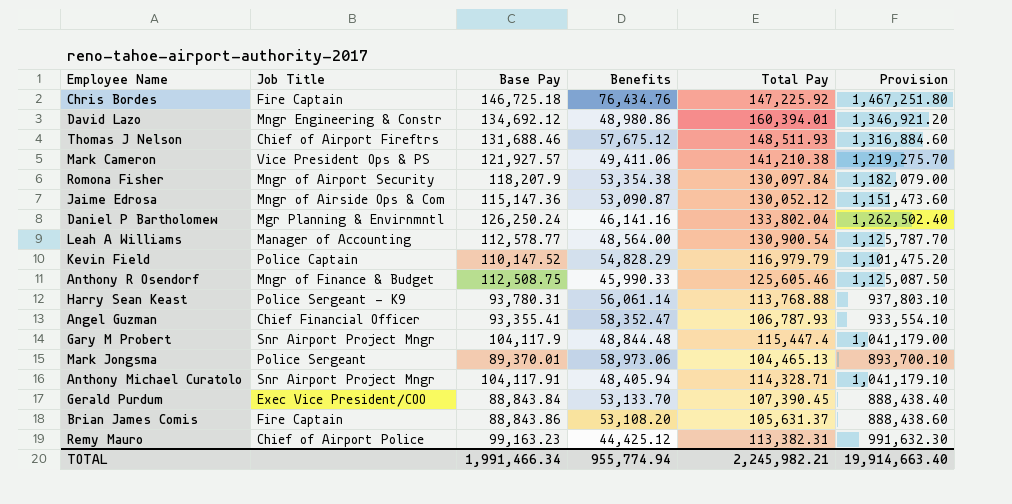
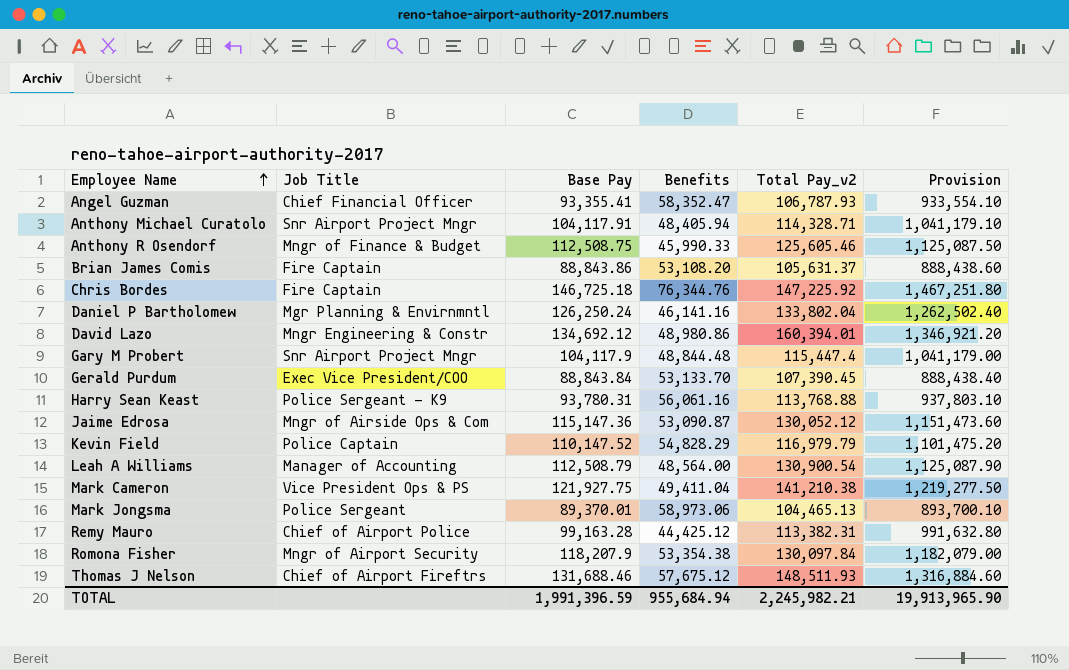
row order: none -> Employee Name ascending
column name: Total Pay -> Total Pay_v2
Chris Bordes | Benefits: 76,434.76 -> 76,344.76
Harry Sean Keast | Benefits: 56,061.14 -> 56,061.16
Leah A Williams | Base Pay: 112,578.77 -> 112,508.79
Leah A Williams | Provision: 1,125,787.70 -> 1,125,087.90
Mark Cameron | Base Pay: 121,927.57 -> 121,927.75
Mark Cameron | Benefits: 49,411.06 -> 49,411.04
Mark Cameron | Provision: 1,219,275.70 -> 1,219,277.50
Remy Mauro | Base Pay: 99,163.23 -> 99,163.28
Remy Mauro | Provision: 991,632.30 -> 991,632.80
TOTAL | Base Pay: 1,991,466.34 -> 1,991,396.59
TOTAL | Benefits: 955,774.94 -> 955,684.94
TOTAL | Provision: 19,914,663.40 -> 19,913,965.90

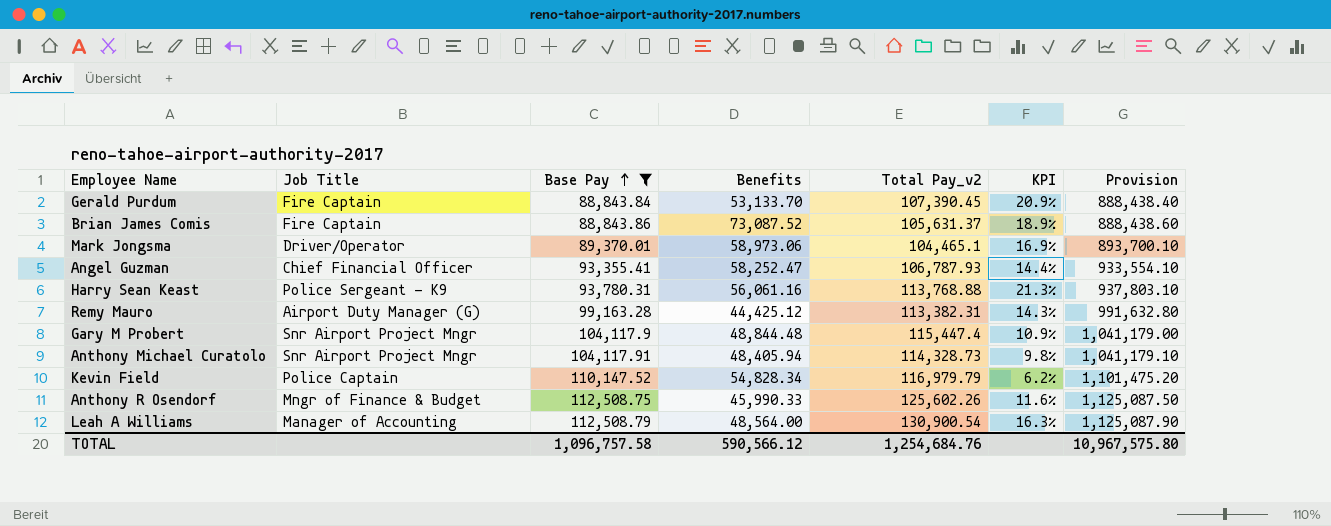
filter: none -> Base Pay <= 112,508.79
row order: Employee Name ascending -> Base Pay ascending
column KPI | formula: none -> ([Total Pay_v2] - [Base Pay]) / [Base Pay]
Gerald Purdum | Job Title: Exec Vice President/COO -> Fire Captain
Brian James Comis | Benefits: 53,108.20 -> 73,087.52
Mark Jongsma | Job Title: Police Sergeant -> Driver/Operator
Mark Jongsma | Total Pay_v2: 104,465.13 -> 104,465.1
Angel Guzman | Benefits: 58,352.47 -> 58,252.47
Remy Mauro | Job Title: Chief of Airport Police -> Airport Duty Manager (G)
Anthony Michael Curatolo | Total Pay_v2: 114,328.71 -> 114,328.73
Kevin Field | Benefits: 54,828.29 -> 54,828.34
Anthony R Osendorf | Total Pay_v2: 125,605.46 -> 125,602.26
TOTAL | Base Pay: 1,991,396.59 -> 1,096,757.58
TOTAL | Benefits: 955,684.94 -> 590,566.12
TOTAL | Total Pay_v2: 2,245,982.21 -> 1,254,684.76
TOTAL | Provision: 19,913,965.90 -> 10,967,575.80

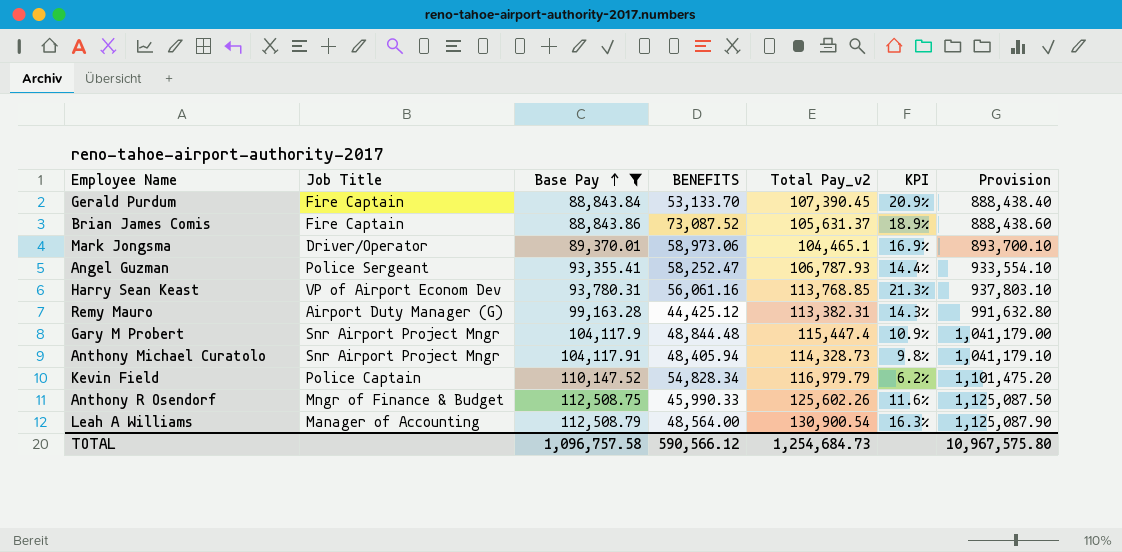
column name: Benefits -> BENEFITS
Angel Guzman | Job Title: Chief Financial Officer -> Police Sergeant
Harry Sean Keast | Job Title: Police Sergeant - K9 -> VP of Airport Econom Dev
Harry Sean Keast | Total Pay_v2: 113,768.88 -> 113,768.85
TOTAL | Total Pay_v2: 1,254,684.76 -> 1,254,684.73

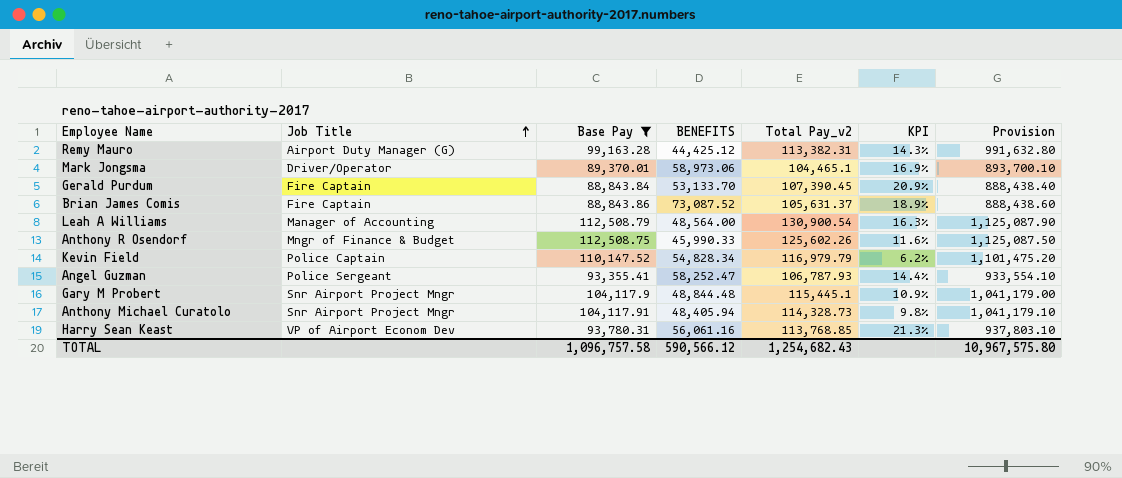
row order: Base Pay ascending -> Job Title ascending
Gary M Probert | Total Pay_v2: 115,447.4 -> 115,445.1
TOTAL | Total Pay_v2: 1,254,684.73 -> 1,254,682.43

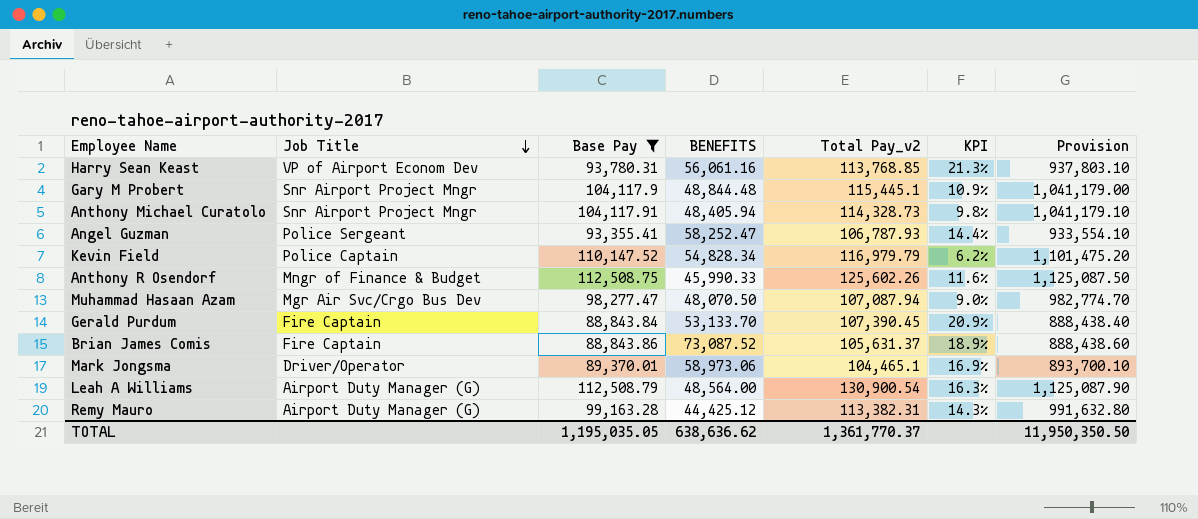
row order: Job Title ascending -> Job Title descending
row Muhammad Hasaan Azam: none -> Mgr Air Svc/Crgo Bus Dev | 98,277.47 | 48,070.50 | 107,087.94 | 9.0% | 982,774.70
Leah A Williams | Job Title: Manager of Accounting -> Airport Duty Manager (G)
TOTAL | Base Pay: 1,096,757.58 -> 1,195,035.05
TOTAL | BENEFITS: 590,566.12 -> 638,636.62
TOTAL | Total Pay_v2: 1,254,682.43 -> 1,361,770.37
TOTAL | Provision: 10,967,575.80 -> 11,950,350.50

